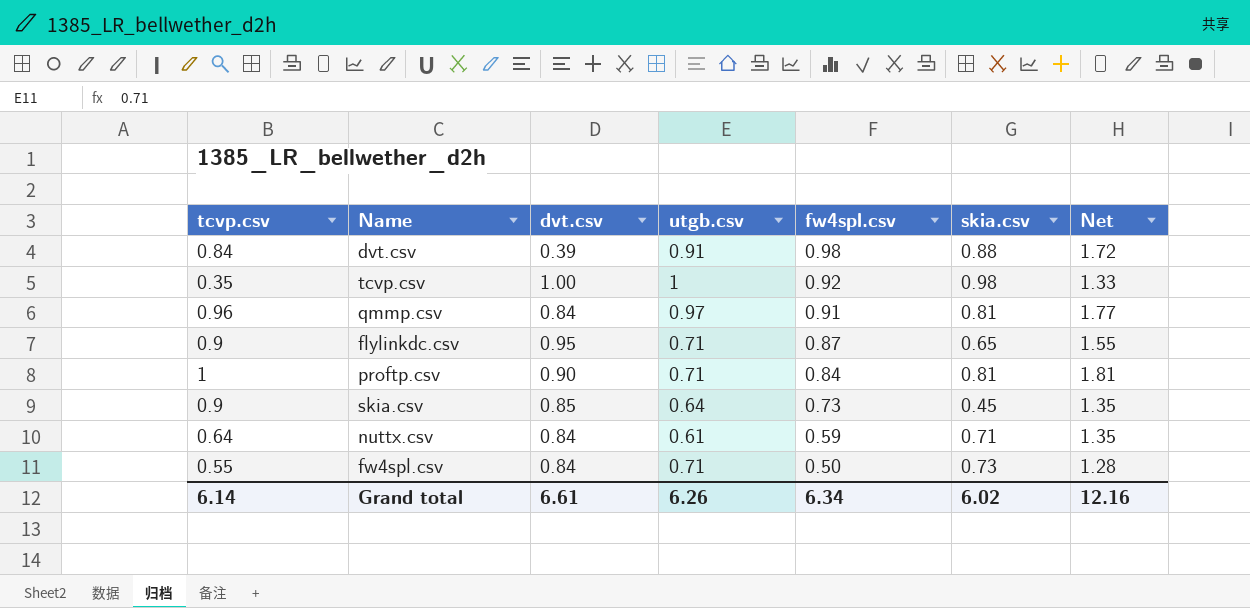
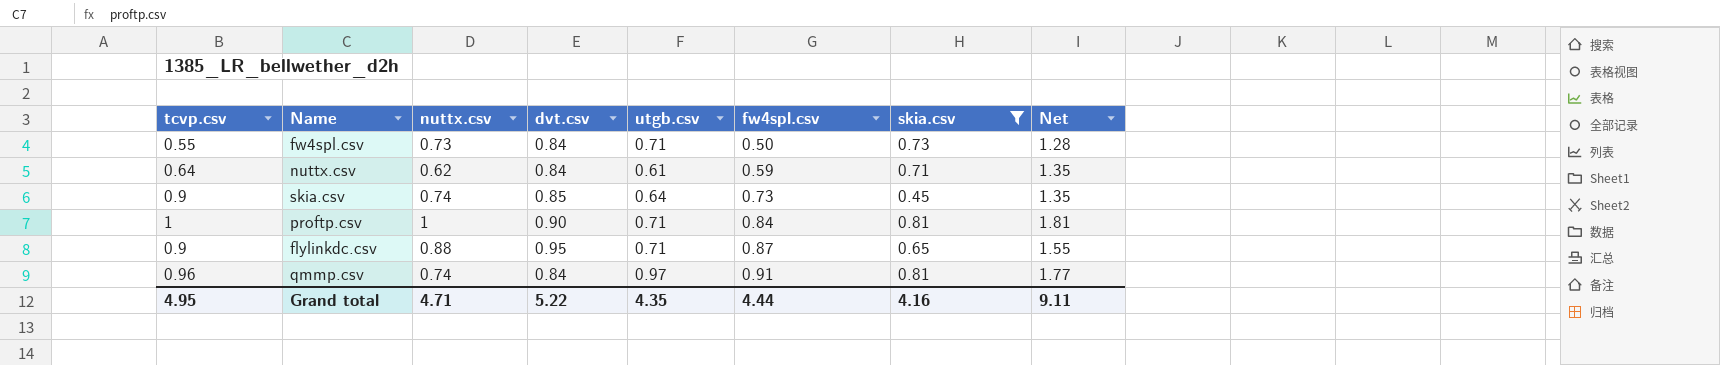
filter: none -> skia.csv <= 0.81
row order: fw4spl.csv descending -> fw4spl.csv ascending
column nuttx.csv | position: none -> 3
Grand total | tcvp.csv: 6.14 -> 4.95
Grand total | dvt.csv: 6.61 -> 5.22
Grand total | utgb.csv: 6.26 -> 4.35
Grand total | fw4spl.csv: 6.34 -> 4.44
Grand total | skia.csv: 6.02 -> 4.16
Grand total | Net: 12.16 -> 9.11

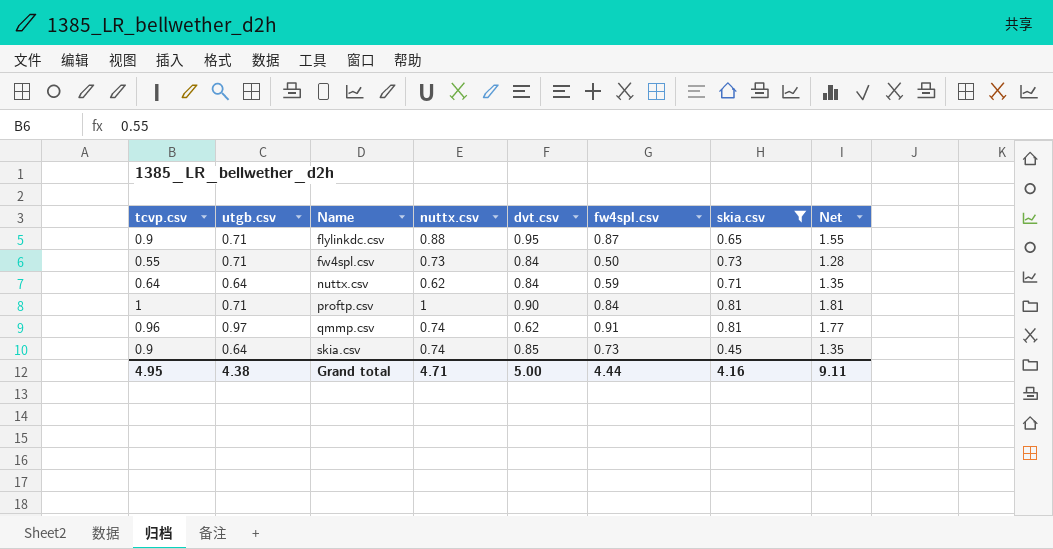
row order: fw4spl.csv ascending -> Name ascending
column utgb.csv | position: 5 -> 2
nuttx.csv | utgb.csv: 0.61 -> 0.64
qmmp.csv | dvt.csv: 0.84 -> 0.62
Grand total | utgb.csv: 4.35 -> 4.38
Grand total | dvt.csv: 5.22 -> 5.00

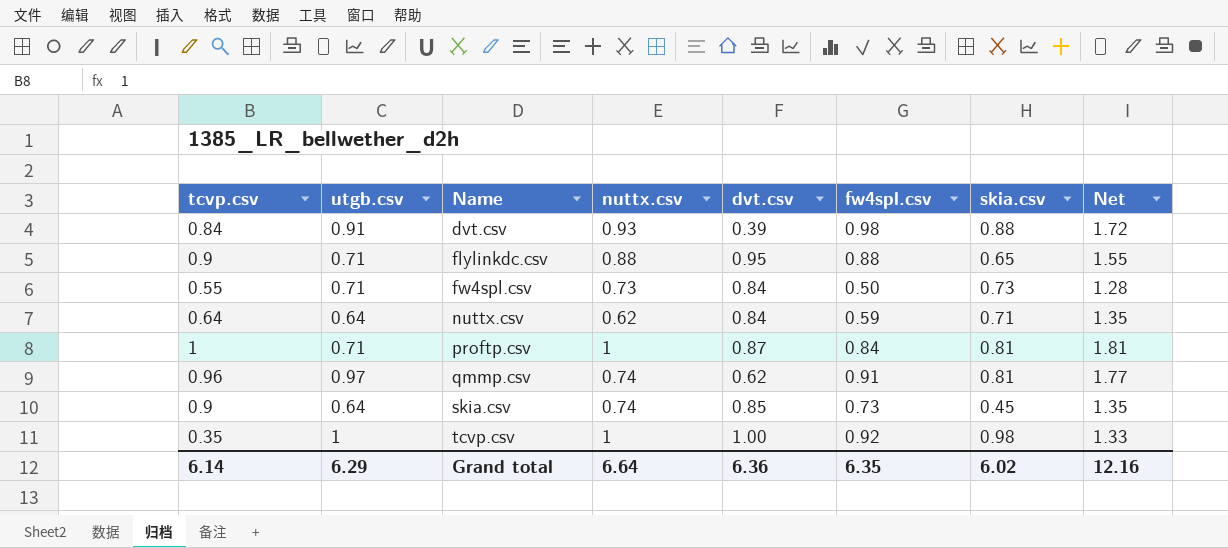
filter: skia.csv <= 0.81 -> none
flylinkdc.csv | fw4spl.csv: 0.87 -> 0.88
proftp.csv | dvt.csv: 0.90 -> 0.87
Grand total | tcvp.csv: 4.95 -> 6.14
Grand total | utgb.csv: 4.38 -> 6.29
Grand total | nuttx.csv: 4.71 -> 6.64
Grand total | dvt.csv: 5.00 -> 6.36
Grand total | fw4spl.csv: 4.44 -> 6.35
Grand total | skia.csv: 4.16 -> 6.02
Grand total | Net: 9.11 -> 12.16

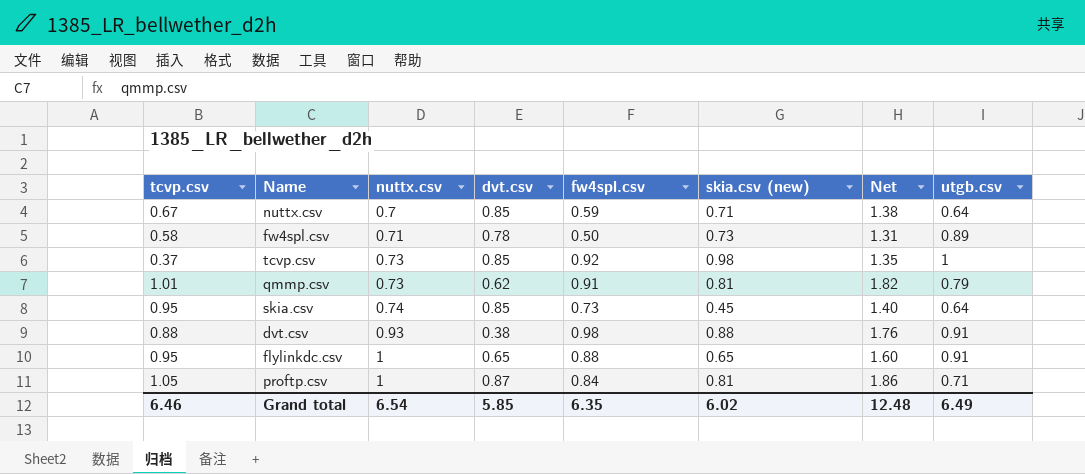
row order: Name ascending -> nuttx.csv ascending
column name: skia.csv -> skia.csv (new)
column utgb.csv | position: 2 -> 8
nuttx.csv | tcvp.csv: 0.64 -> 0.67
nuttx.csv | nuttx.csv: 0.62 -> 0.7
nuttx.csv | dvt.csv: 0.84 -> 0.85
nuttx.csv | Net: 1.35 -> 1.38
fw4spl.csv | tcvp.csv: 0.55 -> 0.58
fw4spl.csv | nuttx.csv: 0.73 -> 0.71
fw4spl.csv | dvt.csv: 0.84 -> 0.78
fw4spl.csv | Net: 1.28 -> 1.31
fw4spl.csv | utgb.csv: 0.71 -> 0.89
tcvp.csv | tcvp.csv: 0.35 -> 0.37
tcvp.csv | nuttx.csv: 1 -> 0.73
tcvp.csv | dvt.csv: 1.00 -> 0.85
tcvp.csv | Net: 1.33 -> 1.35
qmmp.csv | tcvp.csv: 0.96 -> 1.01
qmmp.csv | nuttx.csv: 0.74 -> 0.73
qmmp.csv | Net: 1.77 -> 1.82
qmmp.csv | utgb.csv: 0.97 -> 0.79
skia.csv | tcvp.csv: 0.9 -> 0.95
skia.csv | Net: 1.35 -> 1.40
dvt.csv | tcvp.csv: 0.84 -> 0.88
dvt.csv | dvt.csv: 0.39 -> 0.38
dvt.csv | Net: 1.72 -> 1.76
flylinkdc.csv | tcvp.csv: 0.9 -> 0.95
flylinkdc.csv | nuttx.csv: 0.88 -> 1
flylinkdc.csv | dvt.csv: 0.95 -> 0.65
flylinkdc.csv | Net: 1.55 -> 1.60
flylinkdc.csv | utgb.csv: 0.71 -> 0.91
proftp.csv | tcvp.csv: 1 -> 1.05
proftp.csv | Net: 1.81 -> 1.86
Grand total | tcvp.csv: 6.14 -> 6.46
Grand total | nuttx.csv: 6.64 -> 6.54
Grand total | dvt.csv: 6.36 -> 5.85
Grand total | Net: 12.16 -> 12.48
Grand total | utgb.csv: 6.29 -> 6.49

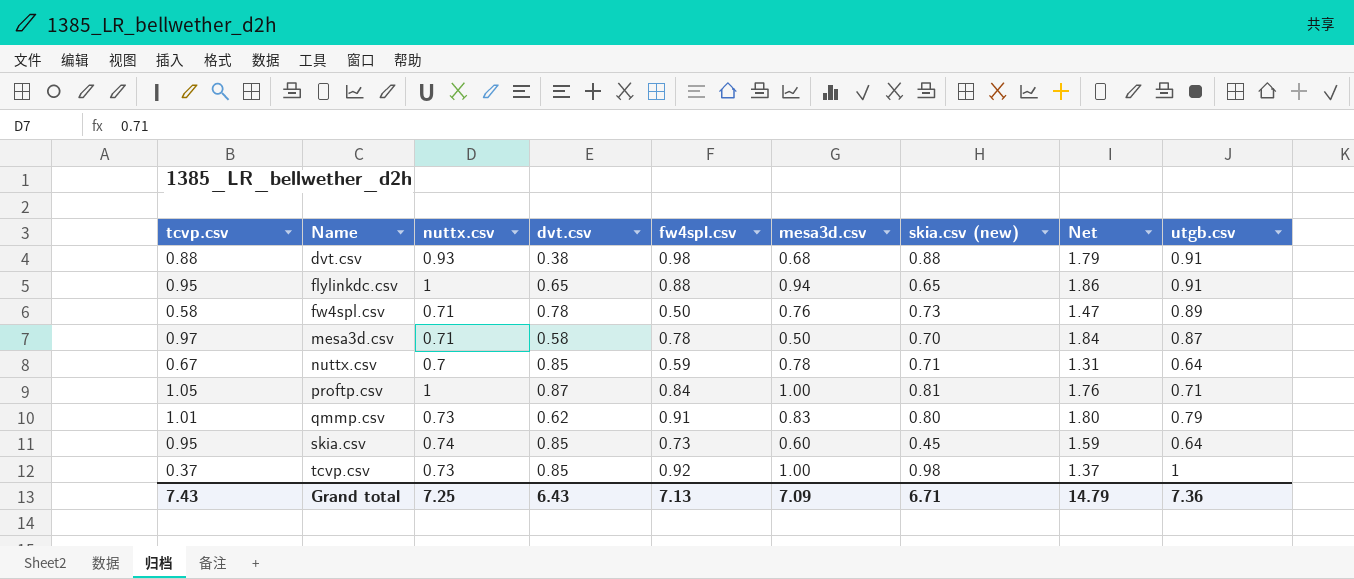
row order: nuttx.csv ascending -> Name ascending
column mesa3d.csv | position: none -> 6
column Net | formula: [tcvp.csv] + [skia.csv (new)] -> [tcvp.csv] + [utgb.csv]
row mesa3d.csv: none -> 0.97 | 0.71 | 0.58 | 0.78 | 0.50 | 0.70 | 1.84 | 0.87
qmmp.csv | skia.csv (new): 0.81 -> 0.80
Grand total | tcvp.csv: 6.46 -> 7.43
Grand total | nuttx.csv: 6.54 -> 7.25
Grand total | dvt.csv: 5.85 -> 6.43
Grand total | fw4spl.csv: 6.35 -> 7.13
Grand total | skia.csv (new): 6.02 -> 6.71
Grand total | Net: 12.48 -> 14.79
Grand total | utgb.csv: 6.49 -> 7.36

